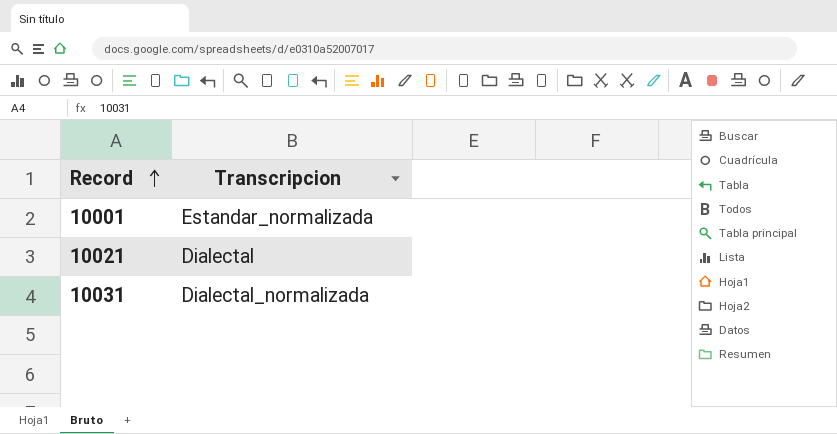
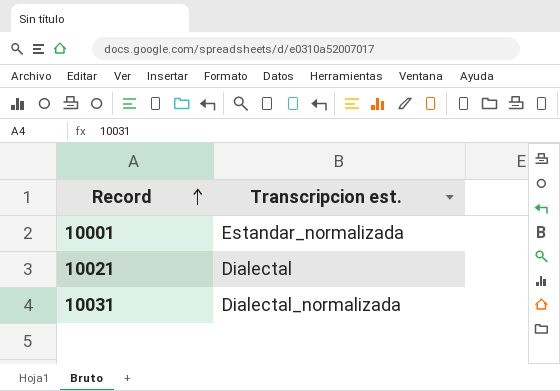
column name: Transcripcion -> Transcripcion est.

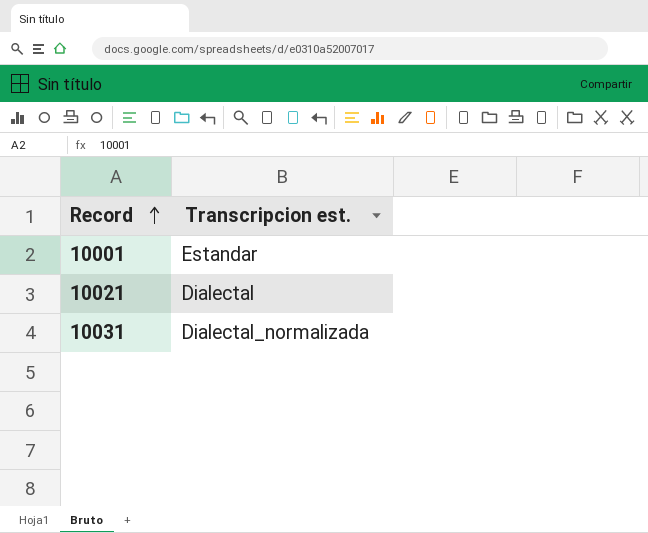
10001 | Transcripcion est.: Estandar_normalizada -> Estandar

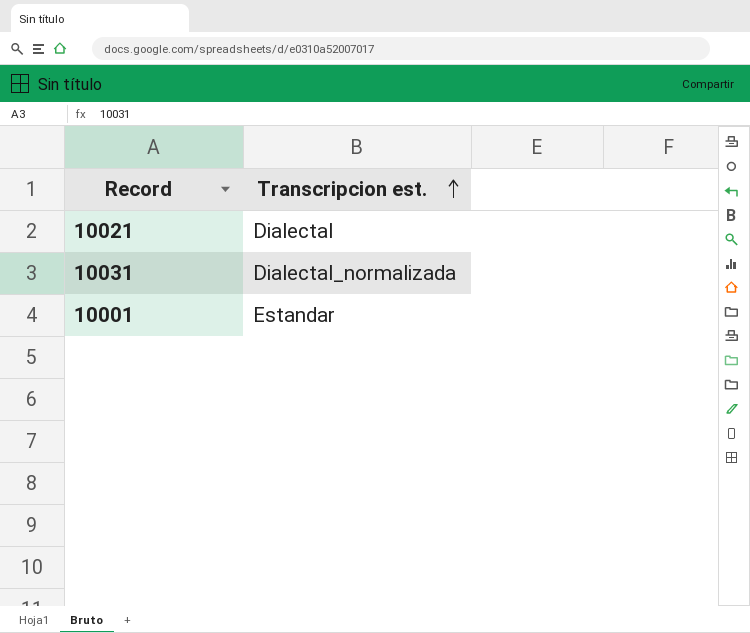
row order: Record ascending -> Transcripcion est. ascending

